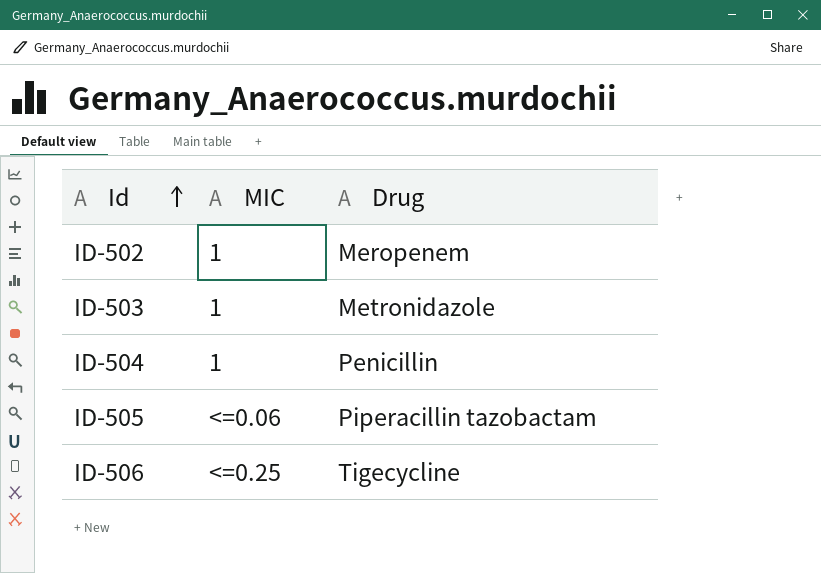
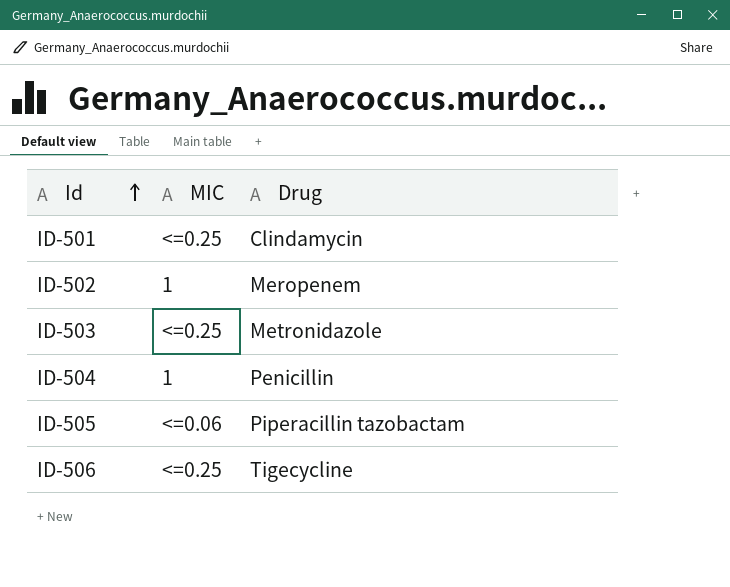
row ID-501: none -> <=0.25 | Clindamycin
ID-503 | MIC: 1 -> <=0.25

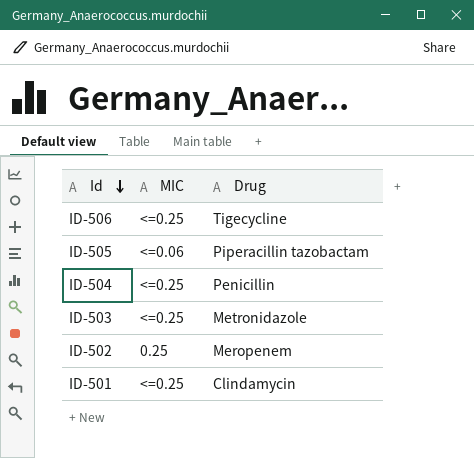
row order: Id ascending -> Id descending
ID-504 | MIC: 1 -> <=0.25
ID-502 | MIC: 1 -> 0.25

